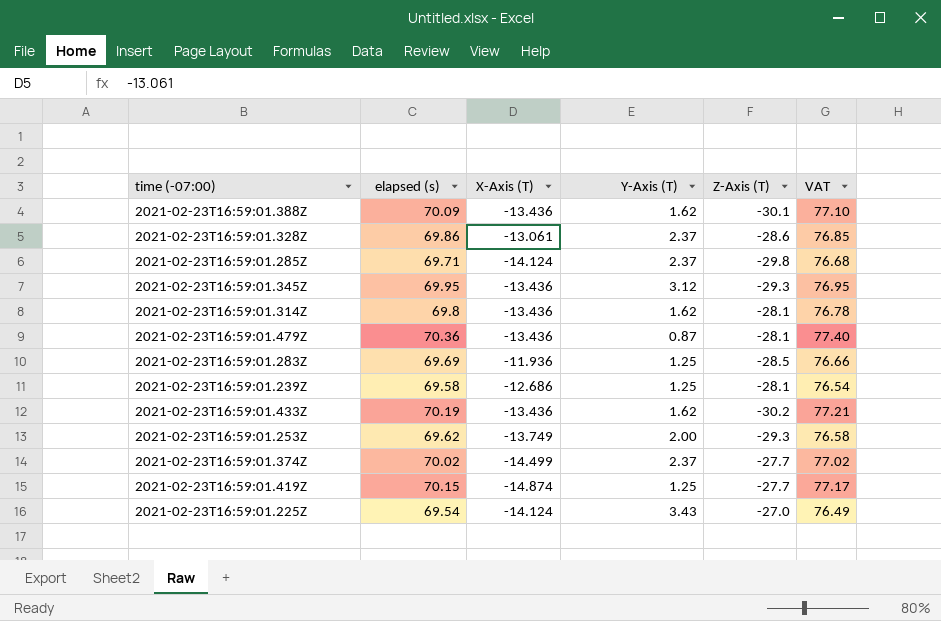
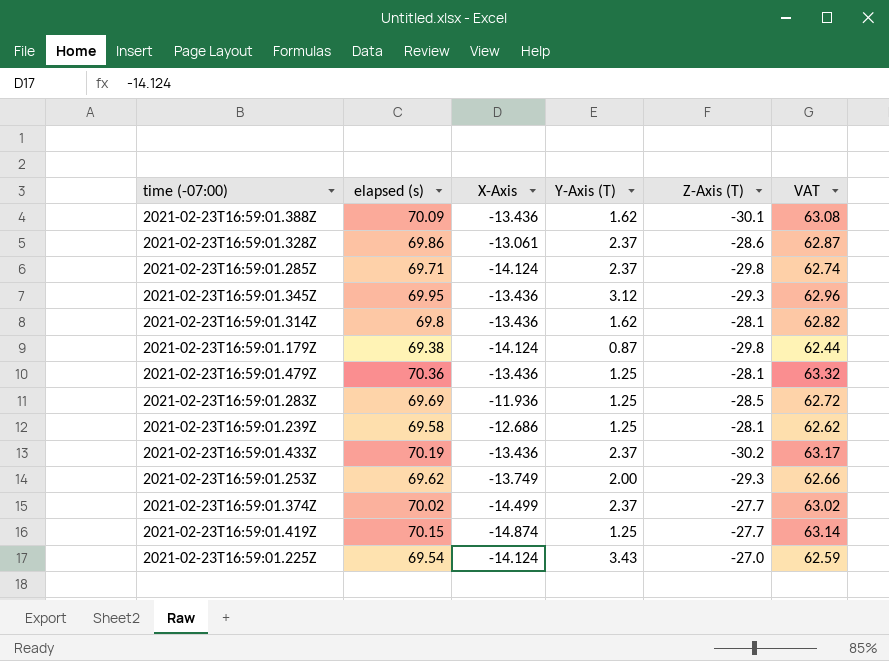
column name: X-Axis (T) -> X-Axis
column VAT | formula: [elapsed (s)] * 1.1 -> [elapsed (s)] * 0.9
row 2021-02-23T16:59:01.179Z: none -> 69.38 | -14.124 | 0.87 | -29.8 | 62.44
2021-02-23T16:59:01.479Z | Y-Axis (T): 0.87 -> 1.25
2021-02-23T16:59:01.433Z | Y-Axis (T): 1.62 -> 2.37

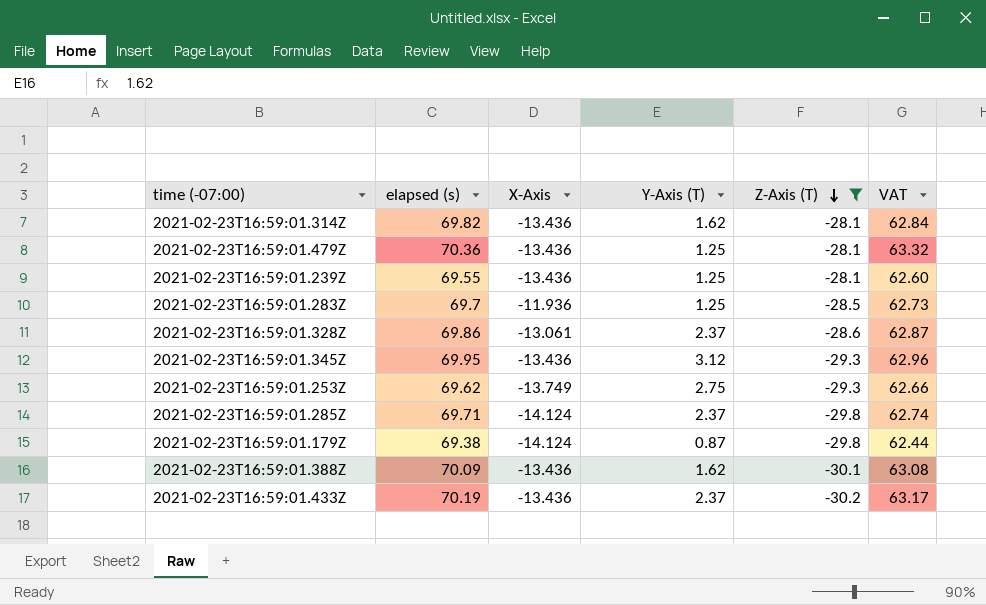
filter: none -> Z-Axis (T) <= -28.1
row order: none -> Z-Axis (T) descending
2021-02-23T16:59:01.314Z | elapsed (s): 69.8 -> 69.82
2021-02-23T16:59:01.314Z | VAT: 62.82 -> 62.84
2021-02-23T16:59:01.239Z | elapsed (s): 69.58 -> 69.55
2021-02-23T16:59:01.239Z | X-Axis: -12.686 -> -13.436
2021-02-23T16:59:01.239Z | VAT: 62.62 -> 62.60
2021-02-23T16:59:01.283Z | elapsed (s): 69.69 -> 69.7
2021-02-23T16:59:01.283Z | VAT: 62.72 -> 62.73
2021-02-23T16:59:01.253Z | Y-Axis (T): 2.00 -> 2.75

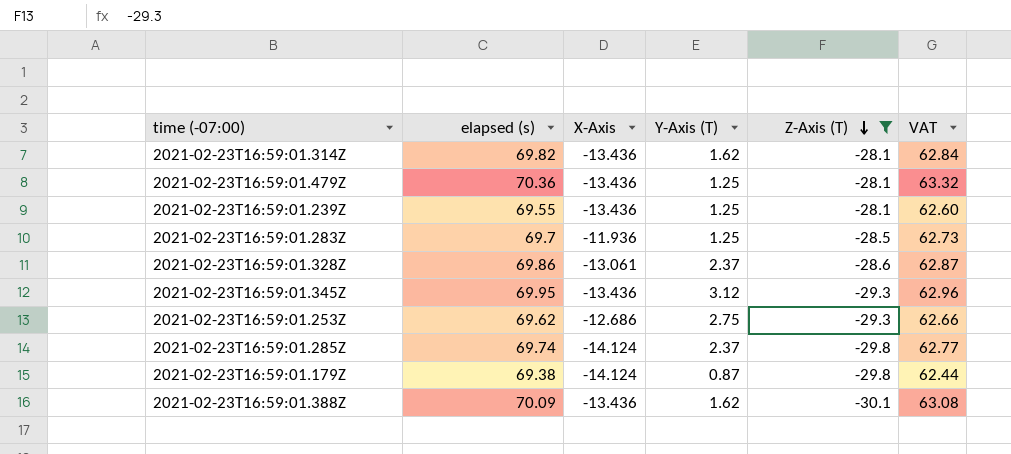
row 2021-02-23T16:59:01.433Z: 70.19 | -13.436 | 2.37 | -30.2 | 63.17 -> none
2021-02-23T16:59:01.253Z | X-Axis: -13.749 -> -12.686
2021-02-23T16:59:01.285Z | elapsed (s): 69.71 -> 69.74
2021-02-23T16:59:01.285Z | VAT: 62.74 -> 62.77

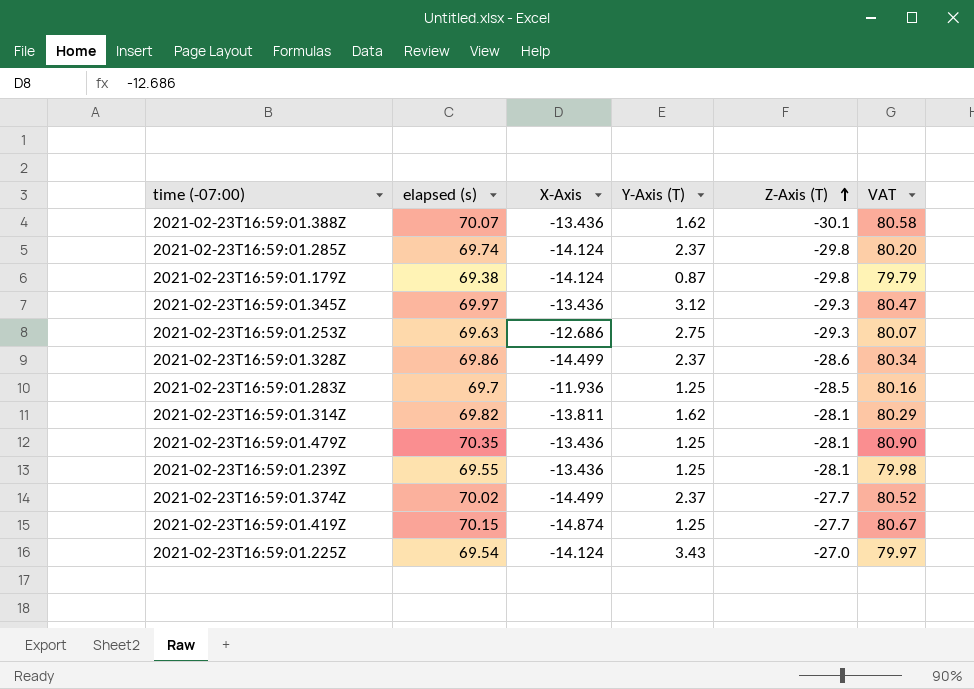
filter: Z-Axis (T) <= -28.1 -> none
row order: Z-Axis (T) descending -> Z-Axis (T) ascending
column VAT | formula: [elapsed (s)] * 0.9 -> [elapsed (s)] * 1.15
2021-02-23T16:59:01.388Z | elapsed (s): 70.09 -> 70.07
2021-02-23T16:59:01.345Z | elapsed (s): 69.95 -> 69.97
2021-02-23T16:59:01.253Z | elapsed (s): 69.62 -> 69.63
2021-02-23T16:59:01.328Z | X-Axis: -13.061 -> -14.499
2021-02-23T16:59:01.314Z | X-Axis: -13.436 -> -13.811
2021-02-23T16:59:01.479Z | elapsed (s): 70.36 -> 70.35

